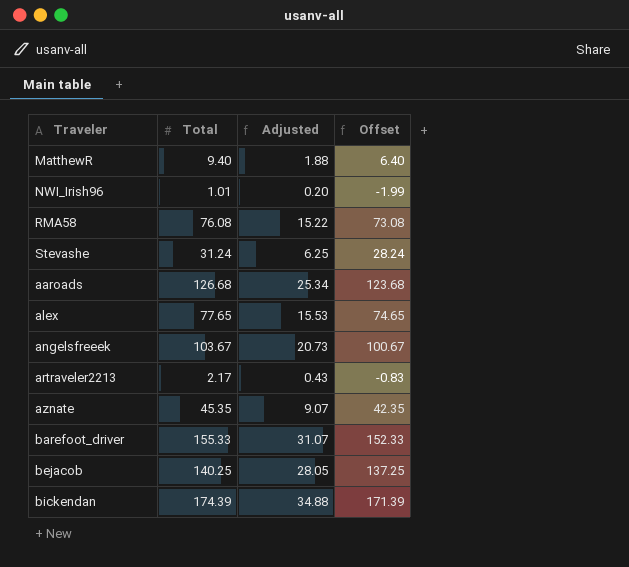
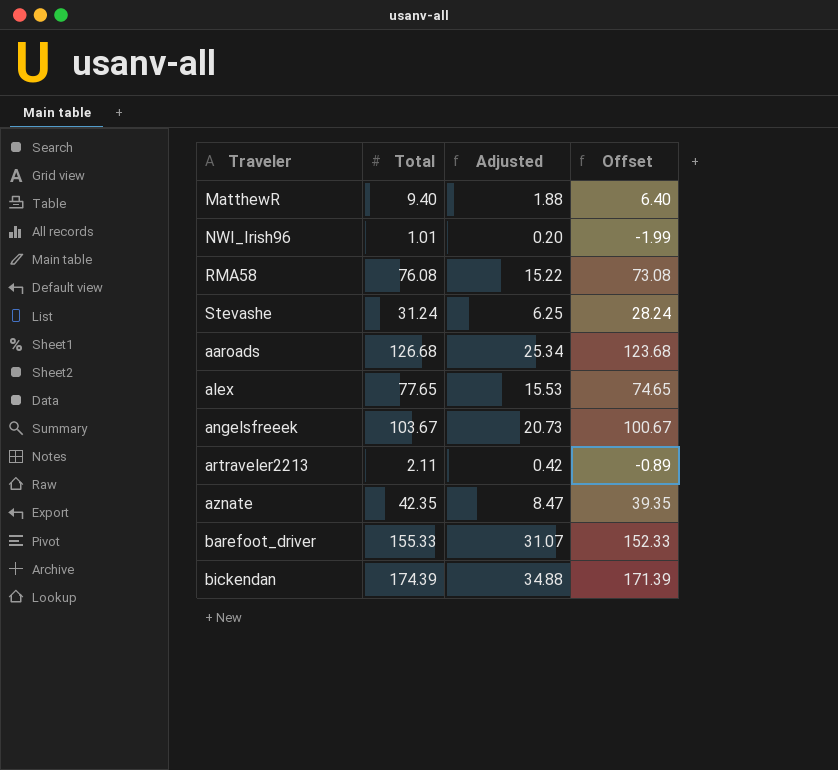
row bejacob: 140.25 | 28.05 | 137.25 -> none
artraveler2213 | Total: 2.17 -> 2.11
artraveler2213 | Adjusted: 0.43 -> 0.42
artraveler2213 | Offset: -0.83 -> -0.89
aznate | Total: 45.35 -> 42.35
aznate | Adjusted: 9.07 -> 8.47
aznate | Offset: 42.35 -> 39.35

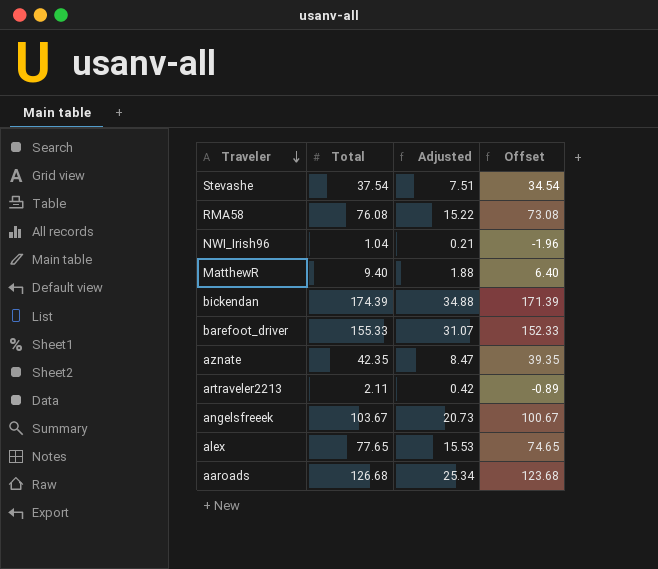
row order: none -> Traveler descending
Stevashe | Total: 31.24 -> 37.54
Stevashe | Adjusted: 6.25 -> 7.51
Stevashe | Offset: 28.24 -> 34.54
NWI_Irish96 | Total: 1.01 -> 1.04
NWI_Irish96 | Adjusted: 0.20 -> 0.21
NWI_Irish96 | Offset: -1.99 -> -1.96

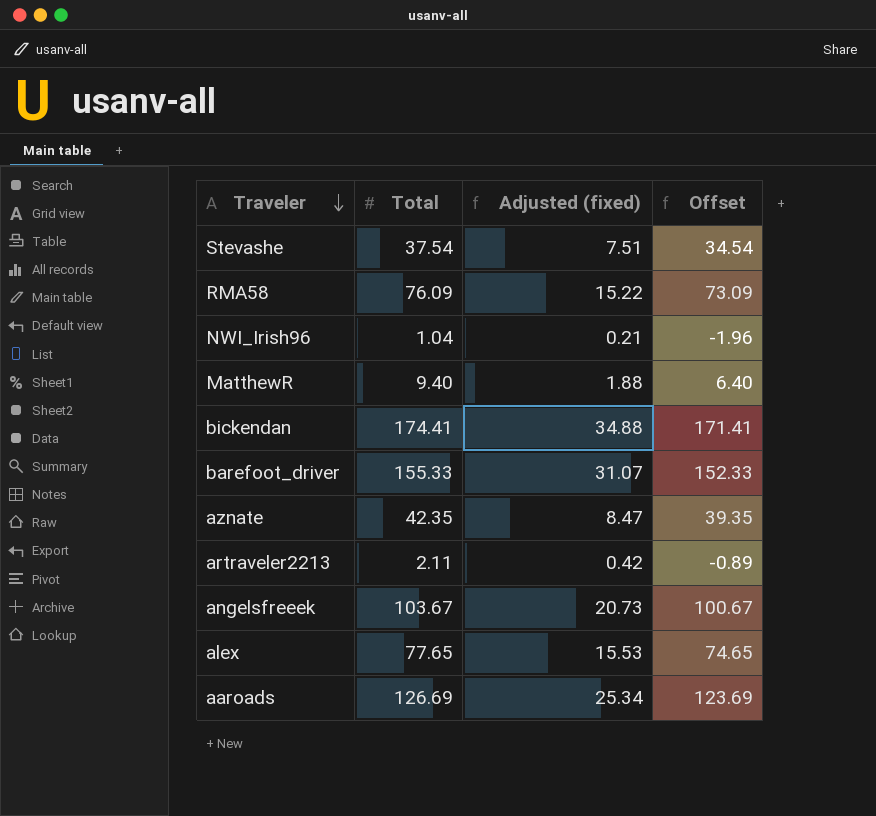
column name: Adjusted -> Adjusted (fixed)
RMA58 | Total: 76.08 -> 76.09
RMA58 | Offset: 73.08 -> 73.09
bickendan | Total: 174.39 -> 174.41
bickendan | Offset: 171.39 -> 171.41
aaroads | Total: 126.68 -> 126.69
aaroads | Offset: 123.68 -> 123.69

